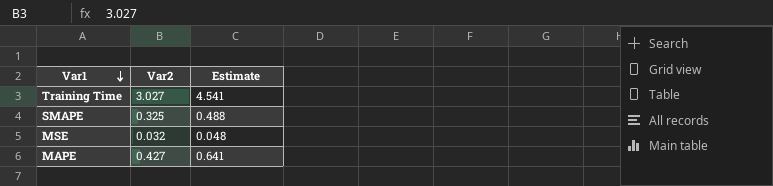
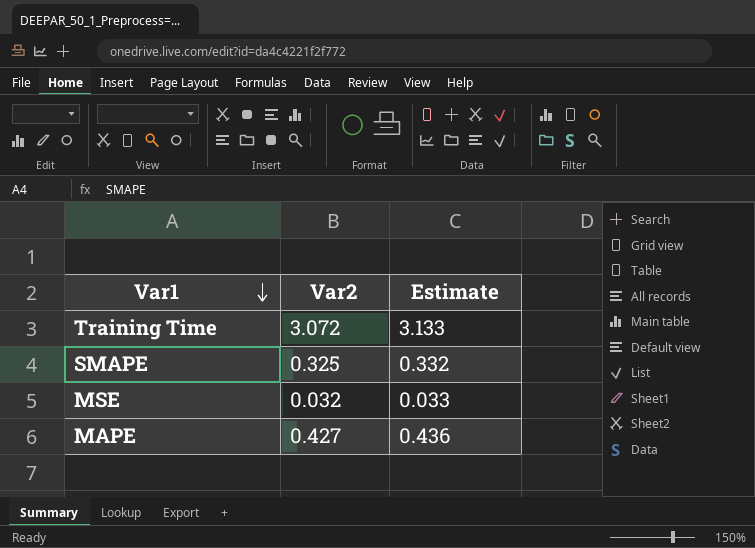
column Estimate | formula: [Var2] * 1.5 -> [Var2] * 1.02
Training Time | Var2: 3.027 -> 3.072

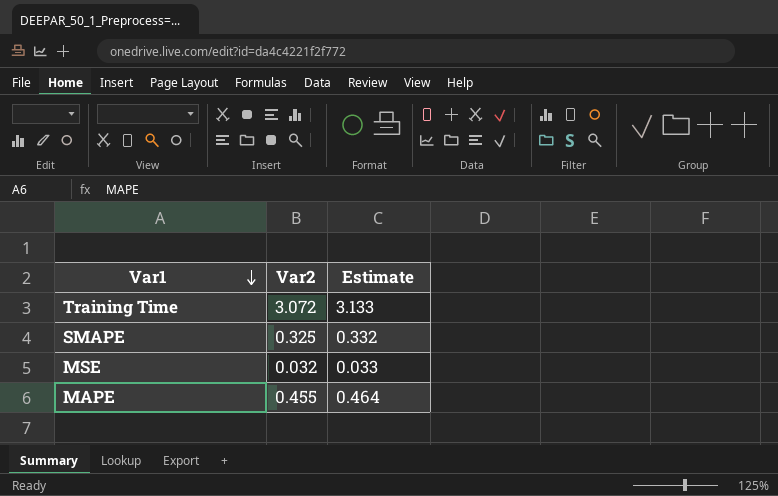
MAPE | Var2: 0.427 -> 0.455
MAPE | Estimate: 0.436 -> 0.464

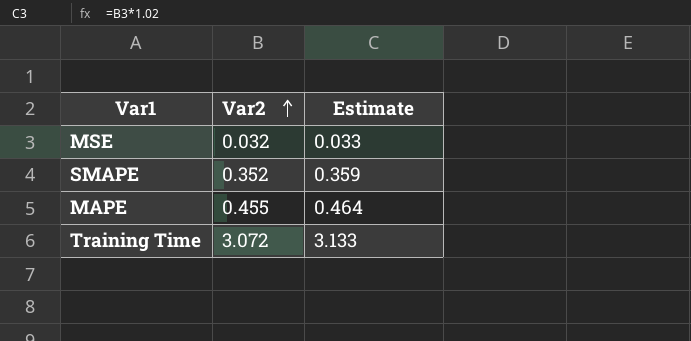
row order: Var1 descending -> Var2 ascending
SMAPE | Var2: 0.325 -> 0.352
SMAPE | Estimate: 0.332 -> 0.359

